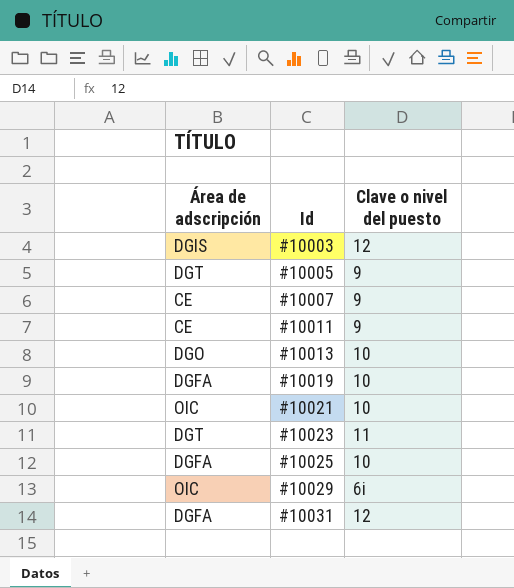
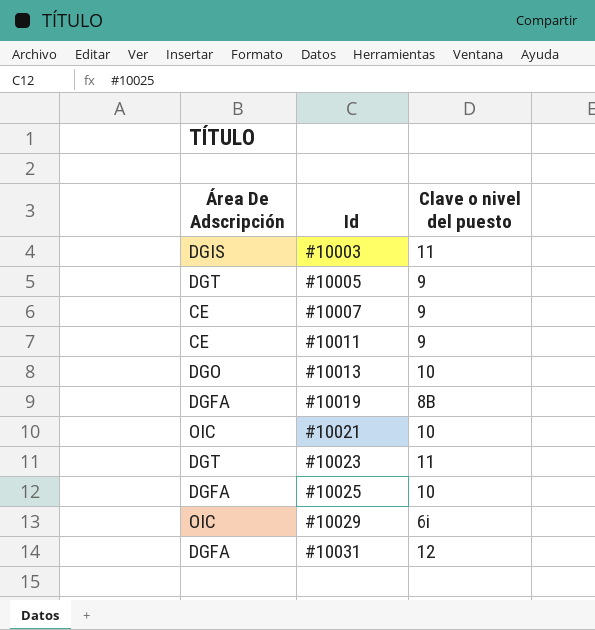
column name: Área de adscripción -> Área De Adscripción
#10003 | Clave o nivel del puesto: 12 -> 11
#10019 | Clave o nivel del puesto: 10 -> 8B

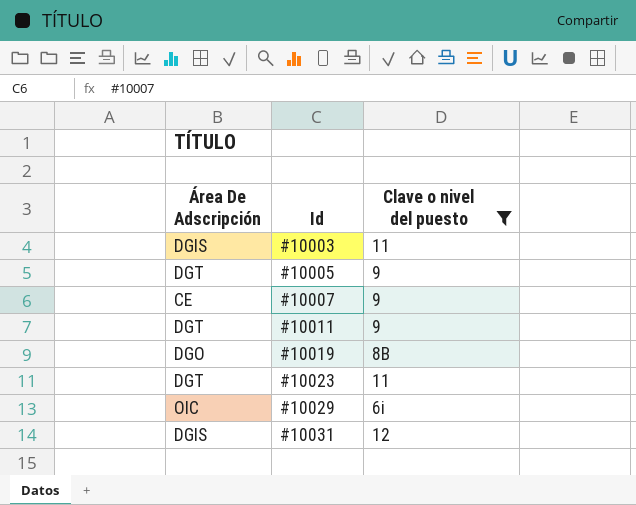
filter: none -> Clave o nivel del puesto != 10
#10011 | Área De Adscripción: CE -> DGT
#10019 | Área De Adscripción: DGFA -> DGO
#10031 | Área De Adscripción: DGFA -> DGIS

